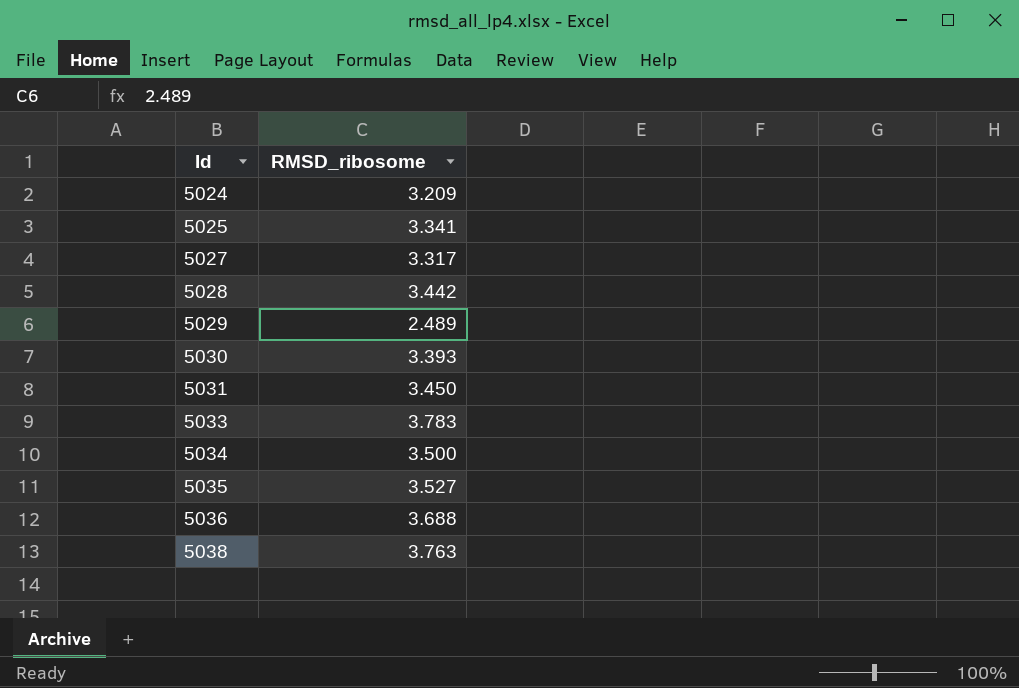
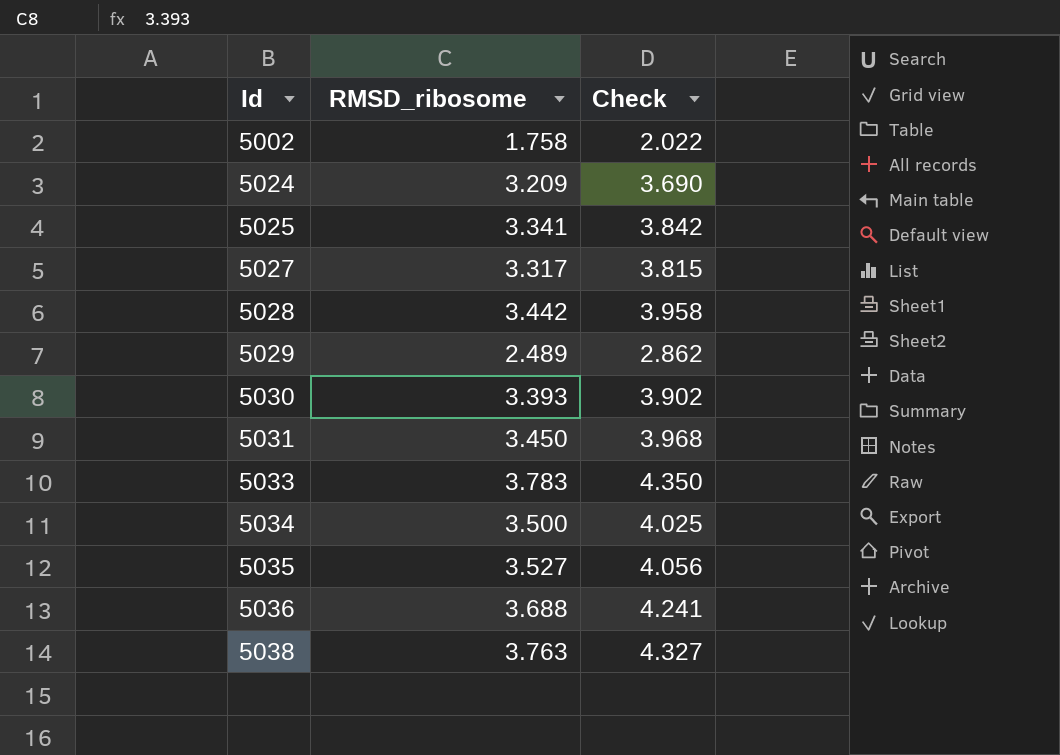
column Check | formula: none -> [RMSD_ribosome] * 1.15
row 5002: none -> 1.758 | 2.022

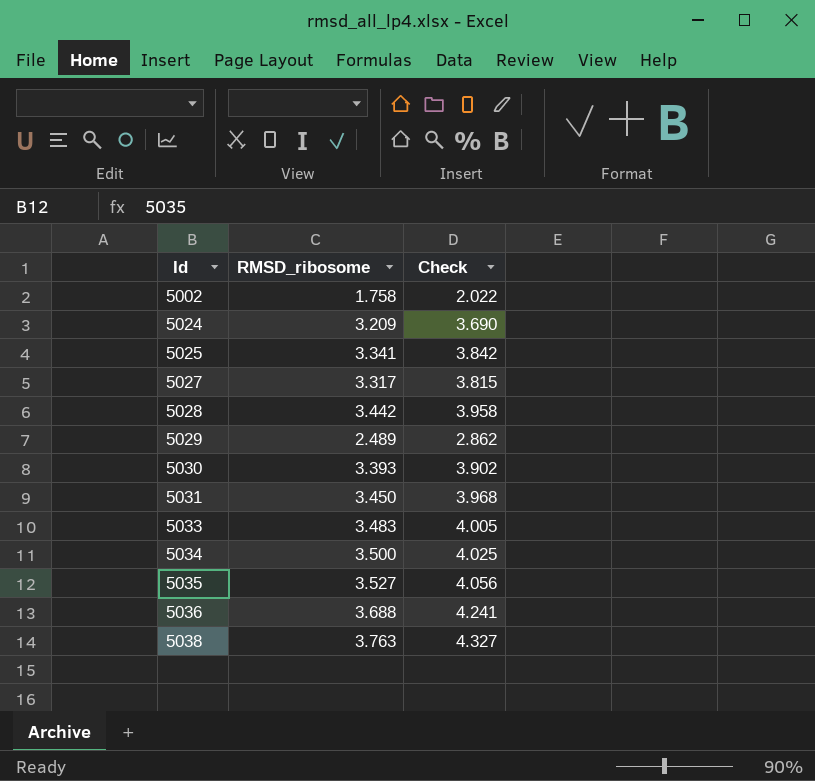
5033 | RMSD_ribosome: 3.783 -> 3.483
5033 | Check: 4.350 -> 4.005

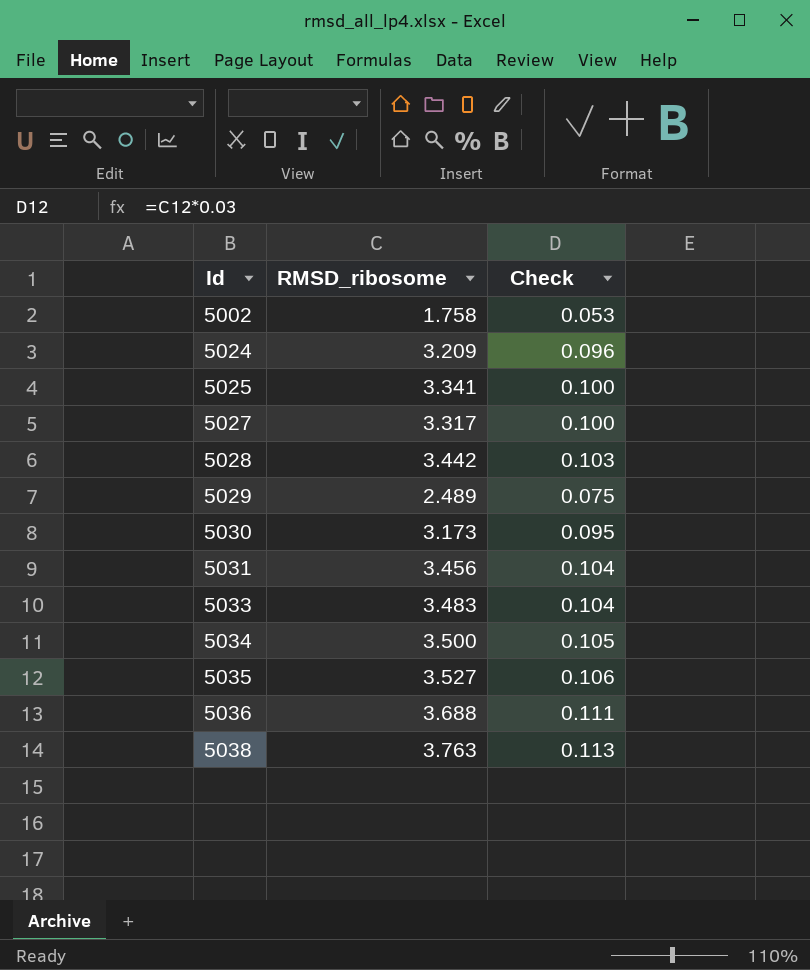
column Check | formula: [RMSD_ribosome] * 1.15 -> [RMSD_ribosome] * 0.03
5030 | RMSD_ribosome: 3.393 -> 3.173
5031 | RMSD_ribosome: 3.450 -> 3.456

